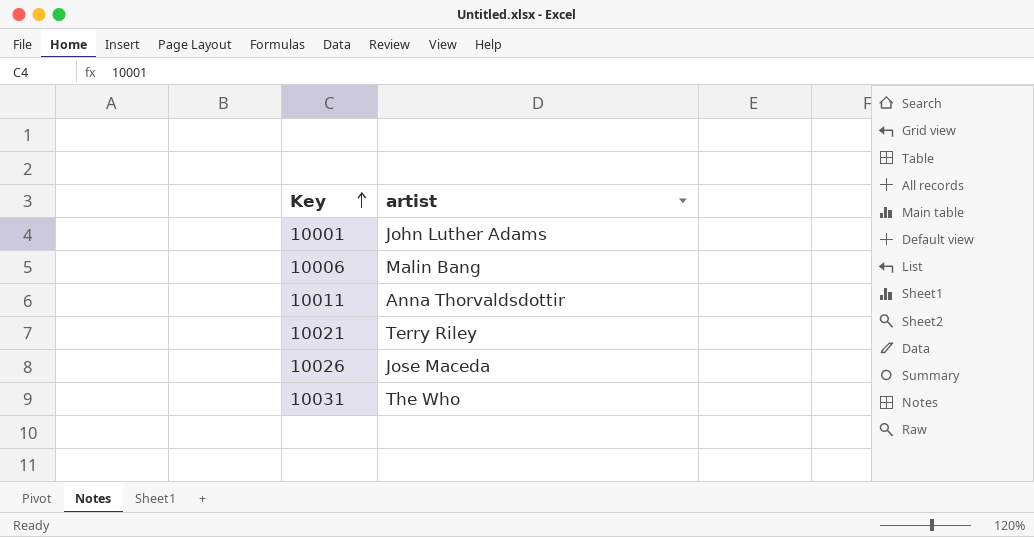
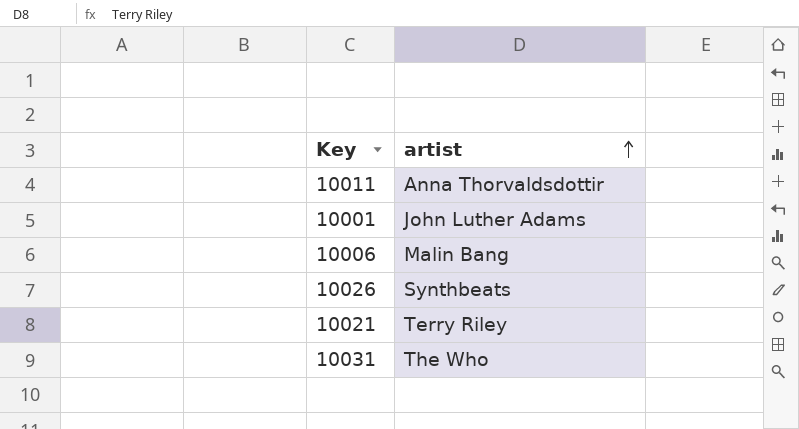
row order: Key ascending -> artist ascending
10026 | artist: Jose Maceda -> Synthbeats

